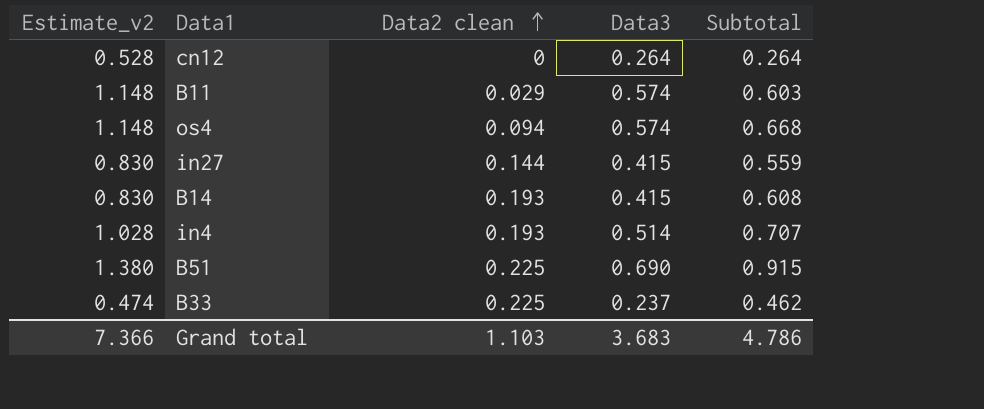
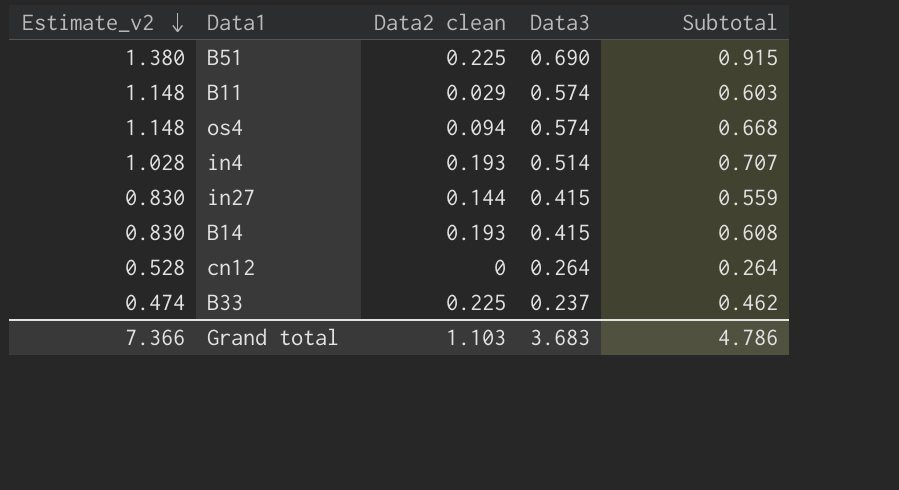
row order: Data2 clean ascending -> Estimate_v2 descending

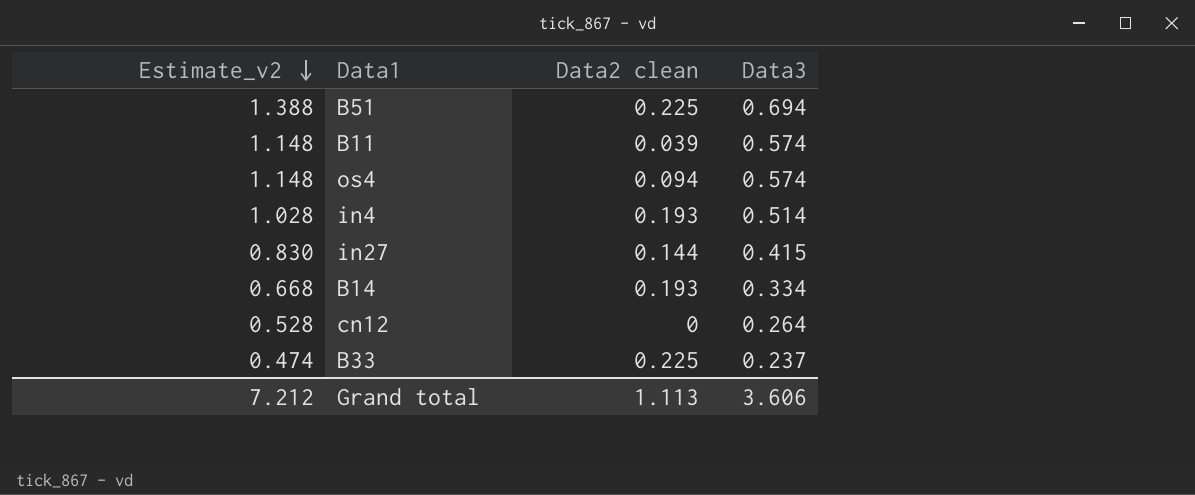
column Subtotal | formula: [Data2 clean] + [Data3] -> none
B51 | Estimate_v2: 1.380 -> 1.388
B51 | Data3: 0.690 -> 0.694
B11 | Data2 clean: 0.029 -> 0.039
B14 | Estimate_v2: 0.830 -> 0.668
B14 | Data3: 0.415 -> 0.334
Grand total | Estimate_v2: 7.366 -> 7.212
Grand total | Data2 clean: 1.103 -> 1.113
Grand total | Data3: 3.683 -> 3.606

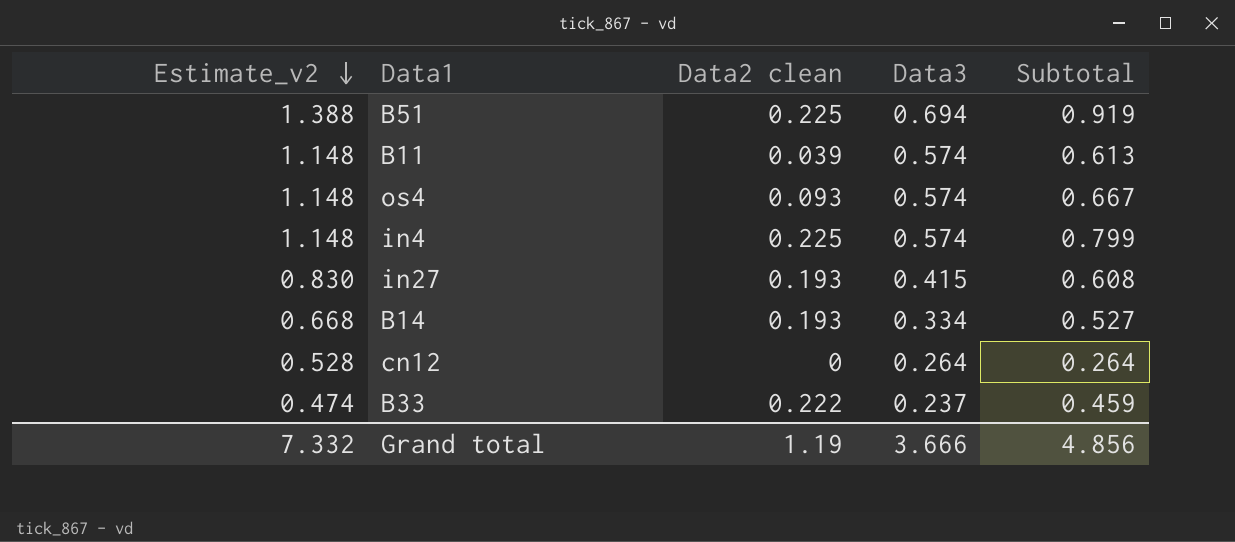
column Subtotal | formula: none -> [Data2 clean] + [Data3]
os4 | Data2 clean: 0.094 -> 0.093
in4 | Estimate_v2: 1.028 -> 1.148
in4 | Data2 clean: 0.193 -> 0.225
in4 | Data3: 0.514 -> 0.574
in27 | Data2 clean: 0.144 -> 0.193
B33 | Data2 clean: 0.225 -> 0.222
Grand total | Estimate_v2: 7.212 -> 7.332
Grand total | Data2 clean: 1.113 -> 1.19
Grand total | Data3: 3.606 -> 3.666

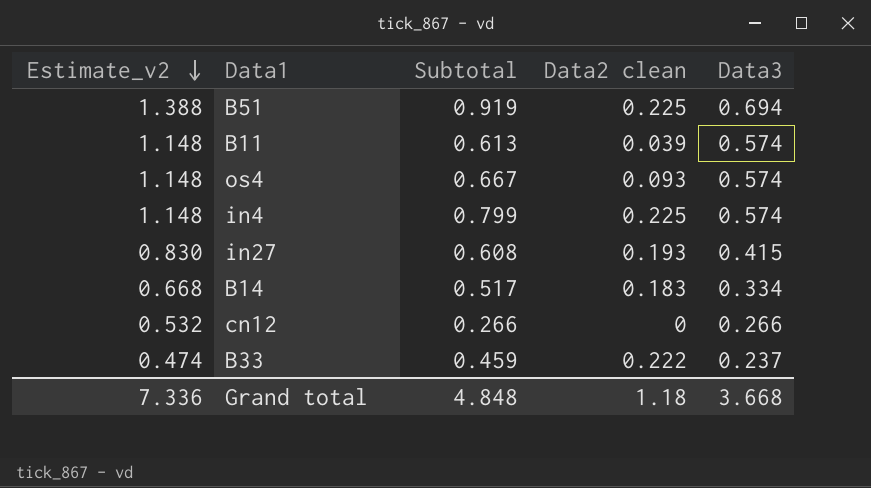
column Subtotal | position: 5 -> 3
B14 | Subtotal: 0.527 -> 0.517
B14 | Data2 clean: 0.193 -> 0.183
cn12 | Estimate_v2: 0.528 -> 0.532
cn12 | Subtotal: 0.264 -> 0.266
cn12 | Data3: 0.264 -> 0.266
Grand total | Estimate_v2: 7.332 -> 7.336
Grand total | Subtotal: 4.856 -> 4.848
Grand total | Data2 clean: 1.19 -> 1.18
Grand total | Data3: 3.666 -> 3.668

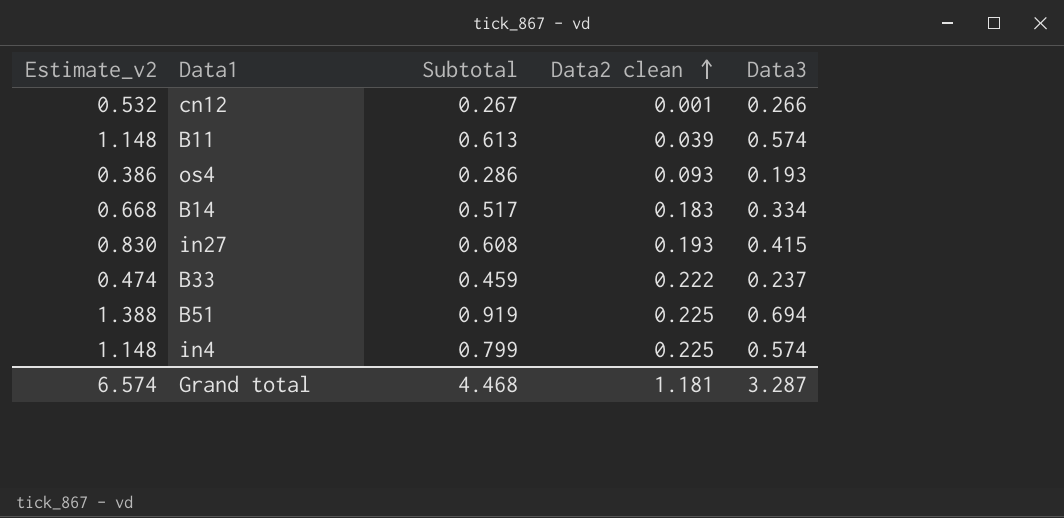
row order: Estimate_v2 descending -> Data2 clean ascending
cn12 | Subtotal: 0.266 -> 0.267
cn12 | Data2 clean: 0 -> 0.001
os4 | Estimate_v2: 1.148 -> 0.386
os4 | Subtotal: 0.667 -> 0.286
os4 | Data3: 0.574 -> 0.193
Grand total | Estimate_v2: 7.336 -> 6.574
Grand total | Subtotal: 4.848 -> 4.468
Grand total | Data2 clean: 1.18 -> 1.181
Grand total | Data3: 3.668 -> 3.287

